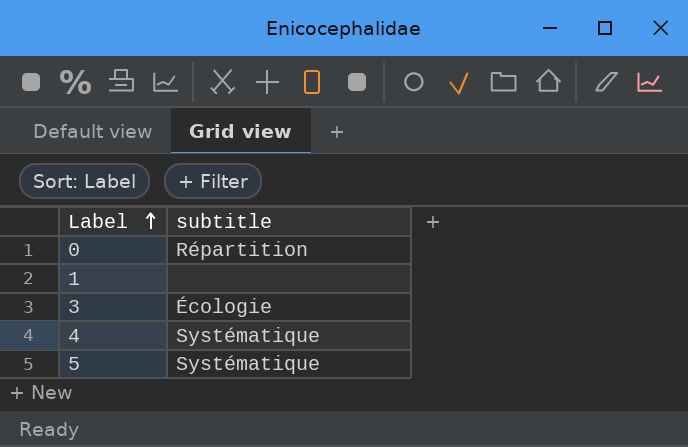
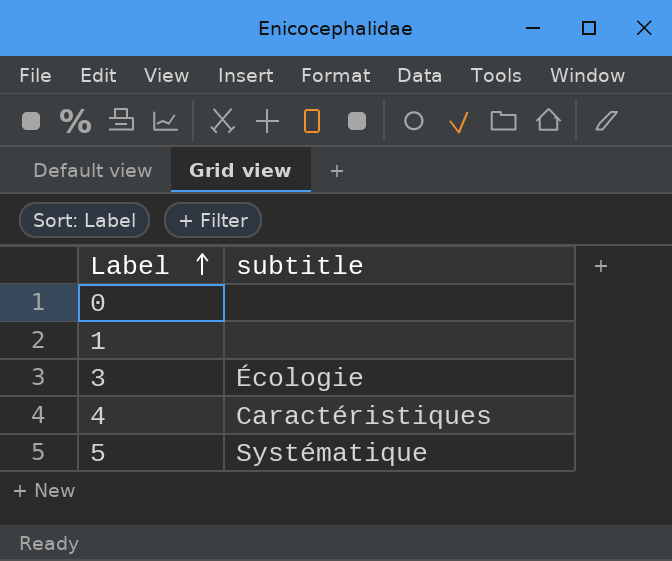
0 | subtitle: Répartition -> none
4 | subtitle: Systématique -> Caractéristiques

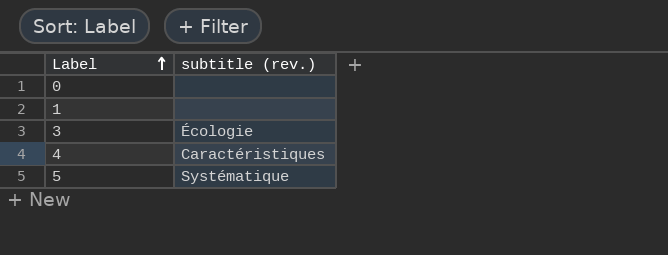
column name: subtitle -> subtitle (rev.)

